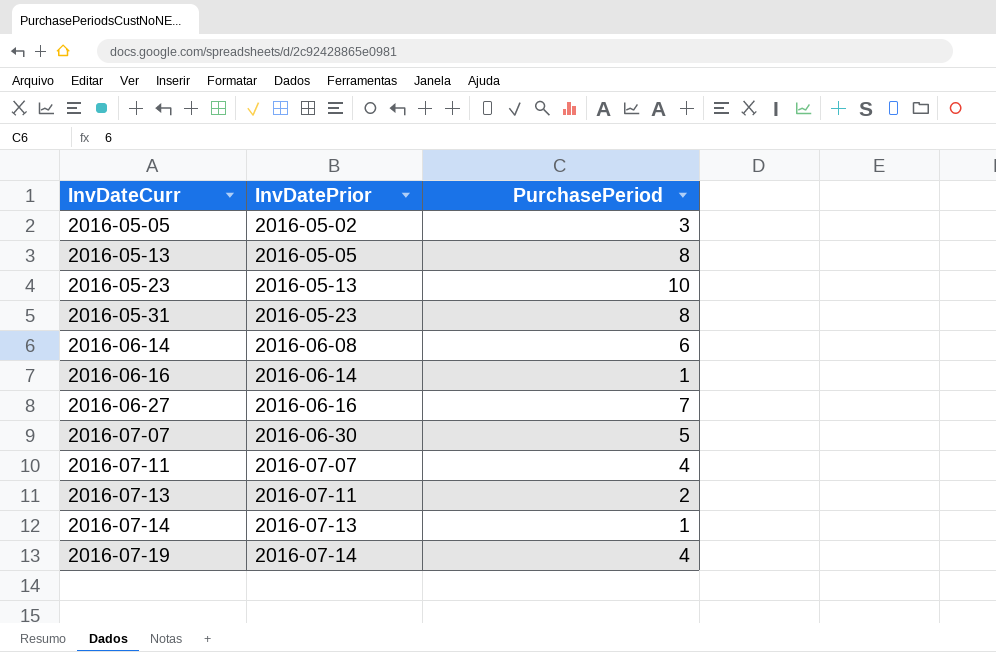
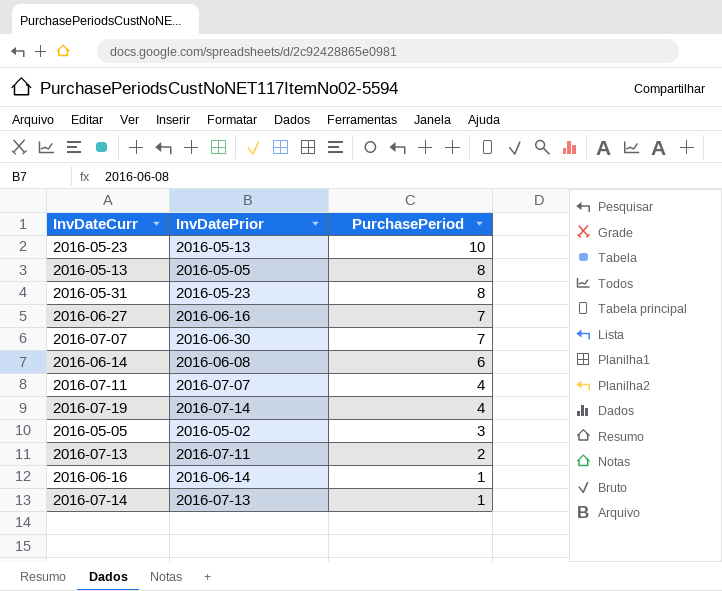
row order: InvDateCurr ascending -> PurchasePeriod descending
2016-07-07 | PurchasePeriod: 5 -> 7

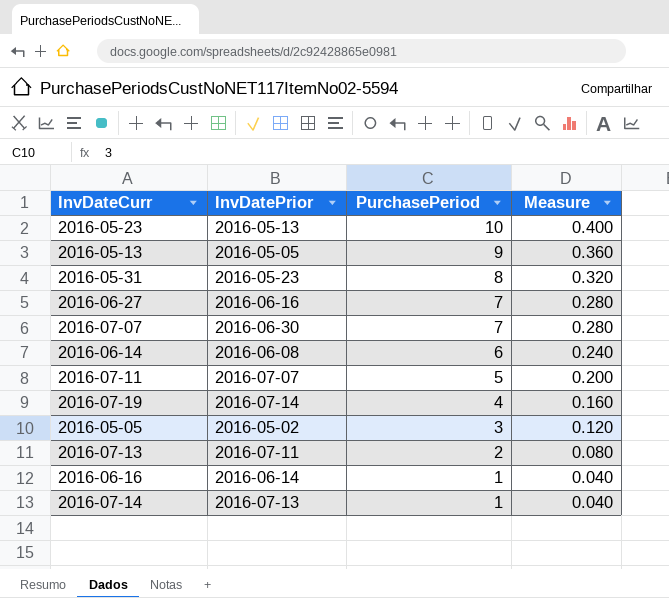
column Measure | formula: none -> [PurchasePeriod] * 0.04
2016-05-13 | PurchasePeriod: 8 -> 9
2016-07-11 | PurchasePeriod: 4 -> 5

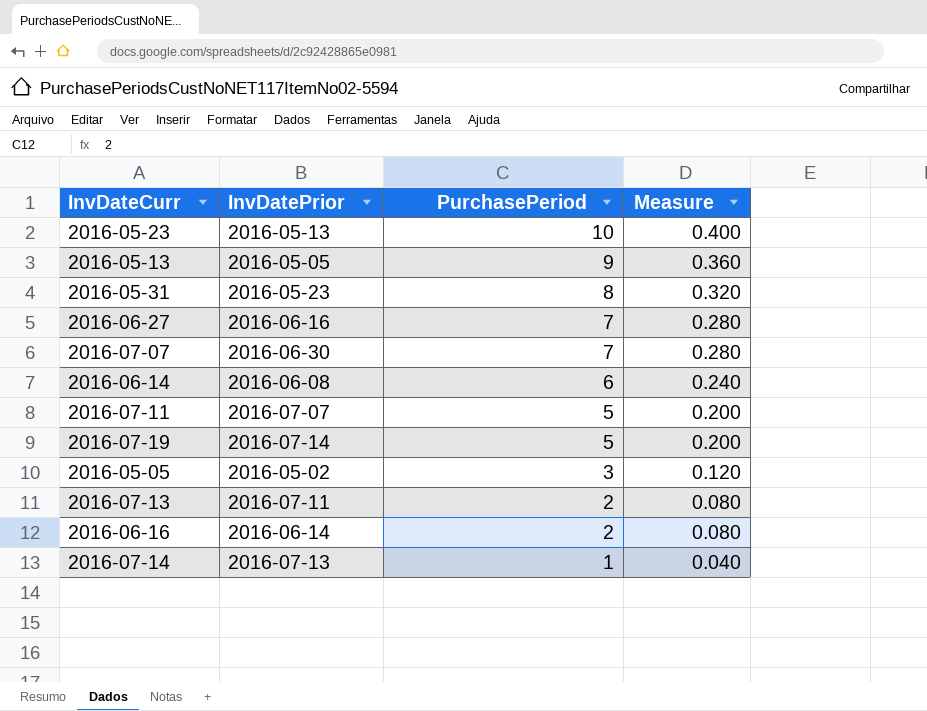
2016-07-19 | PurchasePeriod: 4 -> 5
2016-07-19 | Measure: 0.160 -> 0.200
2016-06-16 | PurchasePeriod: 1 -> 2
2016-06-16 | Measure: 0.040 -> 0.080

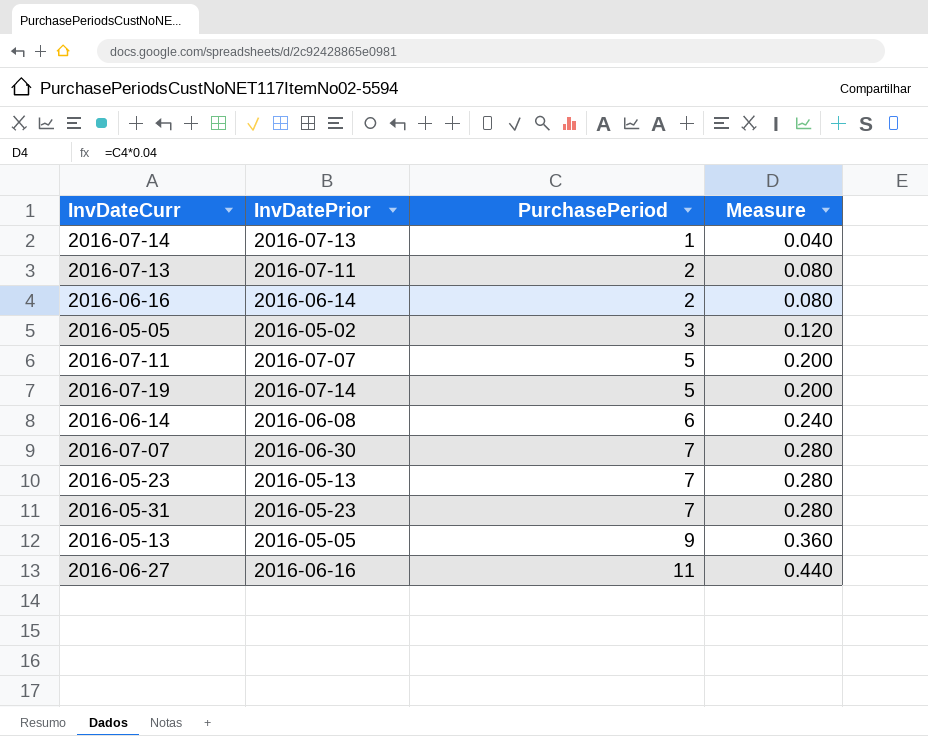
row order: PurchasePeriod descending -> PurchasePeriod ascending
2016-05-23 | PurchasePeriod: 10 -> 7
2016-05-23 | Measure: 0.400 -> 0.280
2016-05-31 | PurchasePeriod: 8 -> 7
2016-05-31 | Measure: 0.320 -> 0.280
2016-06-27 | PurchasePeriod: 7 -> 11
2016-06-27 | Measure: 0.280 -> 0.440

